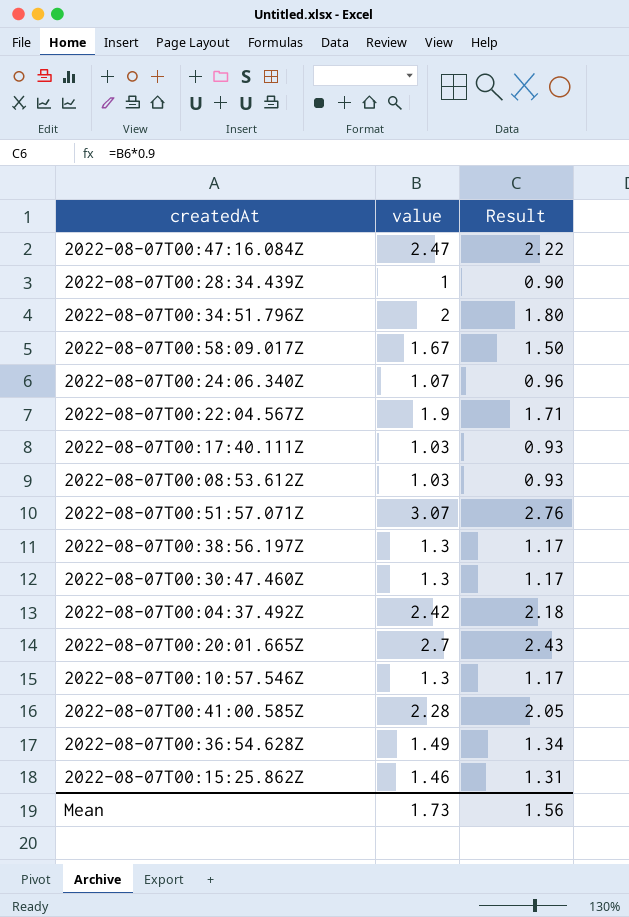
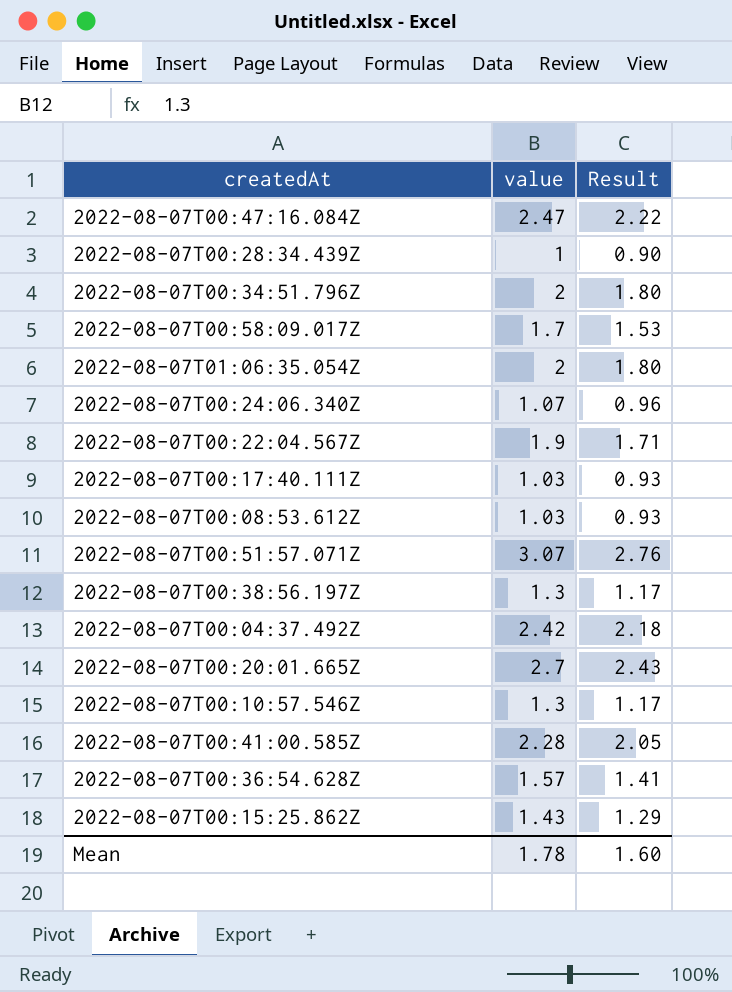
row 2022-08-07T00:30:47.460Z: 1.3 | 1.17 -> none
2022-08-07T00:58:09.017Z | value: 1.67 -> 1.7
2022-08-07T00:58:09.017Z | Result: 1.50 -> 1.53
row 2022-08-07T01:06:35.054Z: none -> 2 | 1.80
2022-08-07T00:36:54.628Z | value: 1.49 -> 1.57
2022-08-07T00:36:54.628Z | Result: 1.34 -> 1.41
2022-08-07T00:15:25.862Z | value: 1.46 -> 1.43
2022-08-07T00:15:25.862Z | Result: 1.31 -> 1.29
Mean | value: 1.73 -> 1.78
Mean | Result: 1.56 -> 1.60

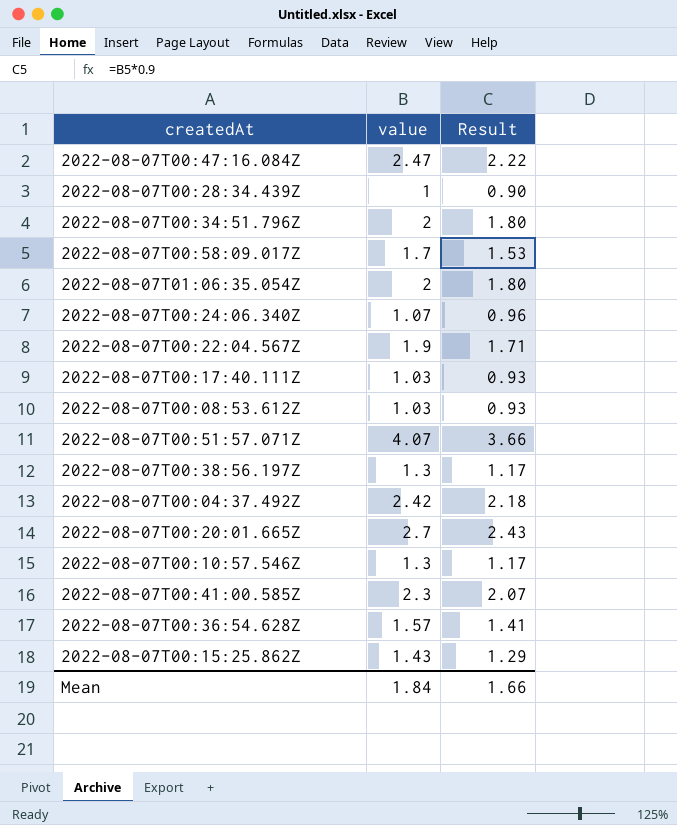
2022-08-07T00:51:57.071Z | value: 3.07 -> 4.07
2022-08-07T00:51:57.071Z | Result: 2.76 -> 3.66
2022-08-07T00:41:00.585Z | value: 2.28 -> 2.3
2022-08-07T00:41:00.585Z | Result: 2.05 -> 2.07
Mean | value: 1.78 -> 1.84
Mean | Result: 1.60 -> 1.66

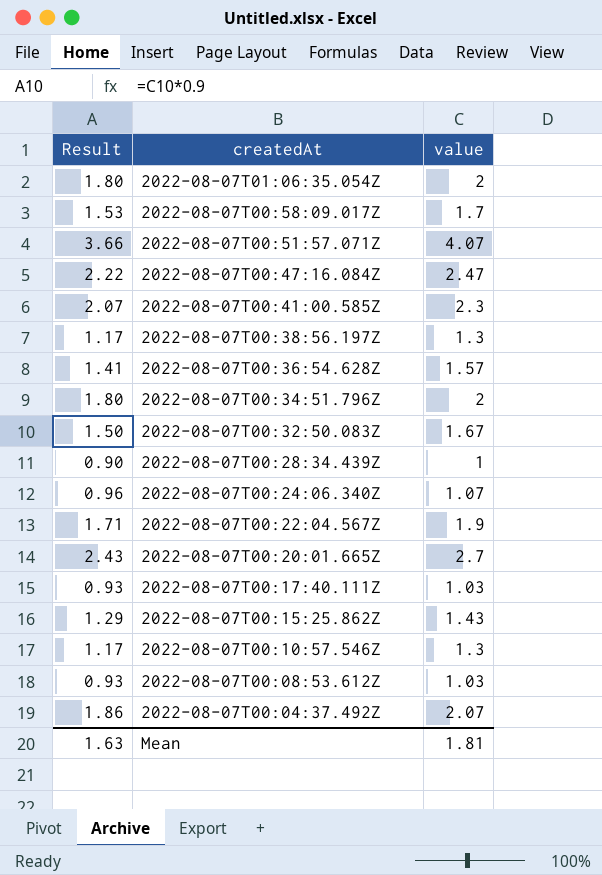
row order: none -> createdAt descending
column Result | position: 3 -> 1
row 2022-08-07T00:32:50.083Z: none -> 1.50 | 1.67
2022-08-07T00:04:37.492Z | Result: 2.18 -> 1.86
2022-08-07T00:04:37.492Z | value: 2.42 -> 2.07
Mean | Result: 1.66 -> 1.63
Mean | value: 1.84 -> 1.81

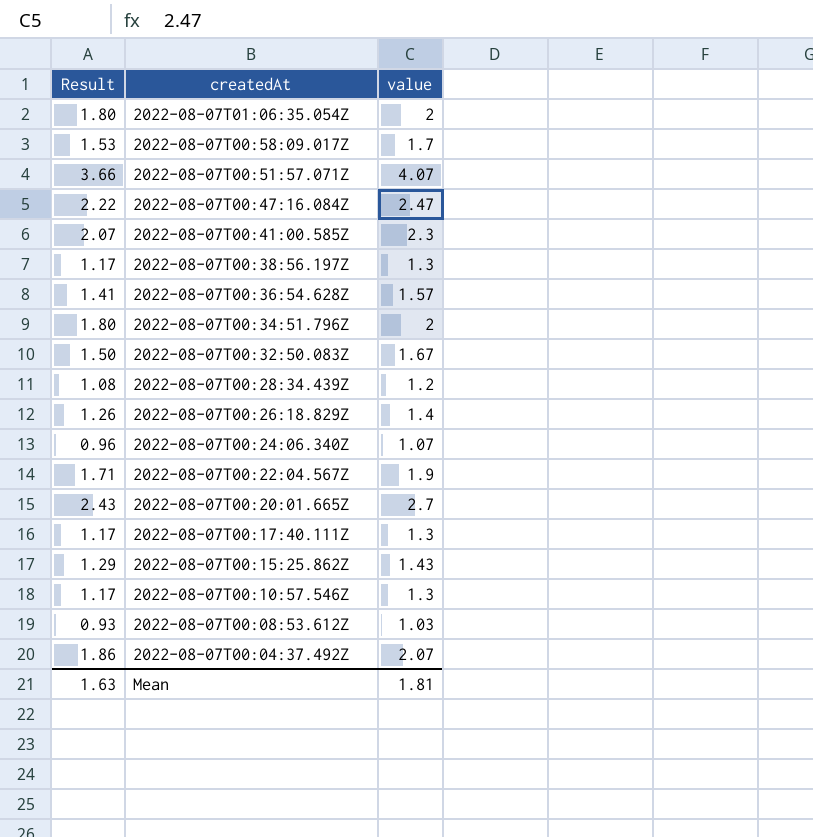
2022-08-07T00:28:34.439Z | Result: 0.90 -> 1.08
2022-08-07T00:28:34.439Z | value: 1 -> 1.2
row 2022-08-07T00:26:18.829Z: none -> 1.26 | 1.4
2022-08-07T00:17:40.111Z | Result: 0.93 -> 1.17
2022-08-07T00:17:40.111Z | value: 1.03 -> 1.3

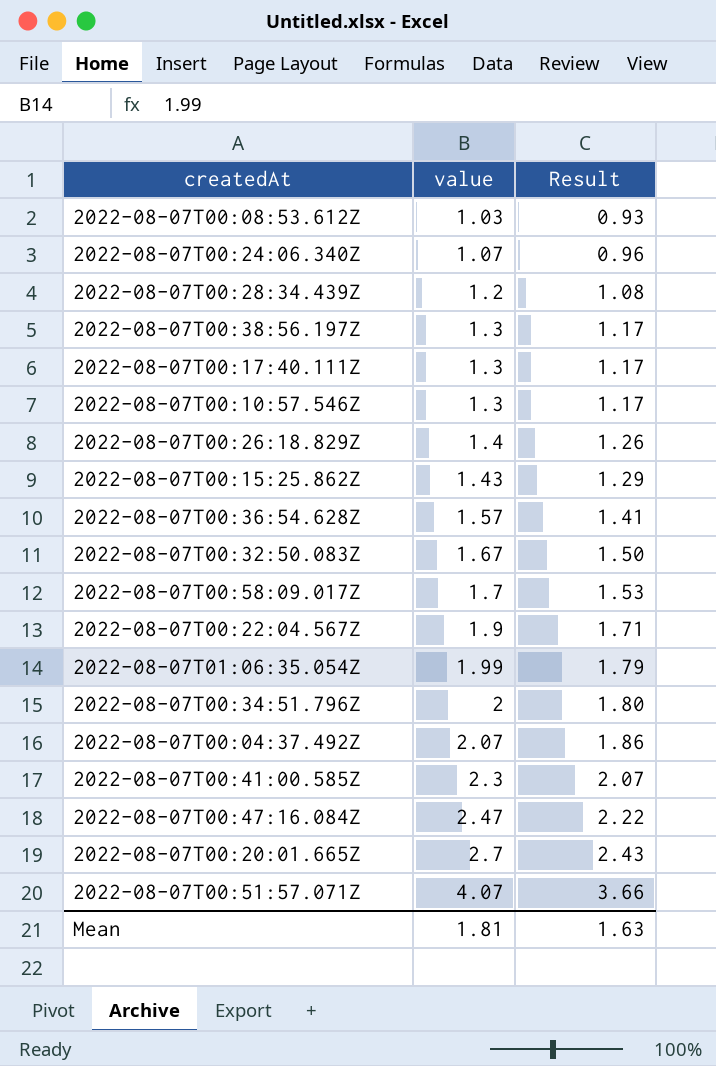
row order: createdAt descending -> value ascending
column Result | position: 1 -> 3
2022-08-07T01:06:35.054Z | value: 2 -> 1.99
2022-08-07T01:06:35.054Z | Result: 1.80 -> 1.79

